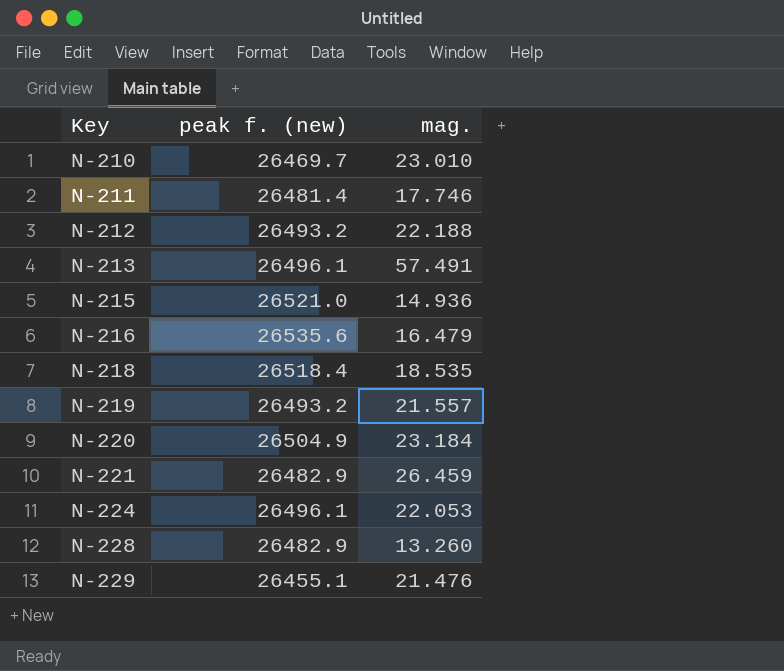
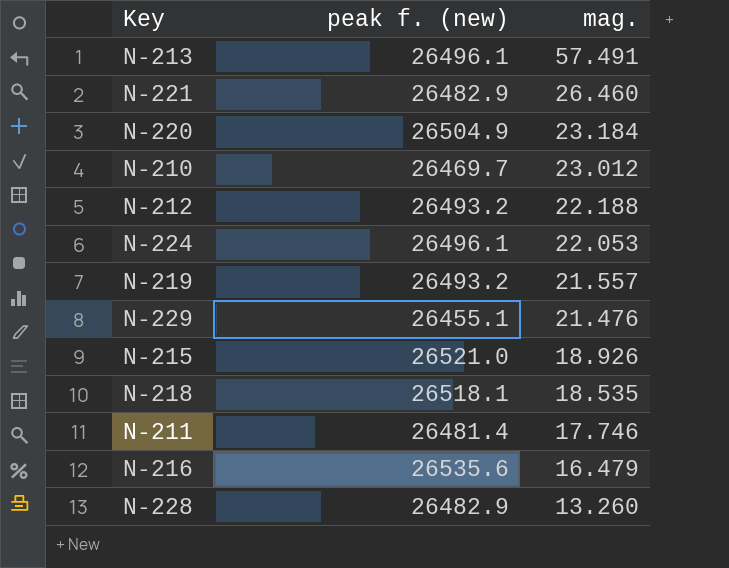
row order: Key ascending -> mag. descending
N-221 | mag.: 26.459 -> 26.460
N-210 | mag.: 23.010 -> 23.012
N-215 | mag.: 14.936 -> 18.926
N-218 | peak f. (new): 26518.4 -> 26518.1

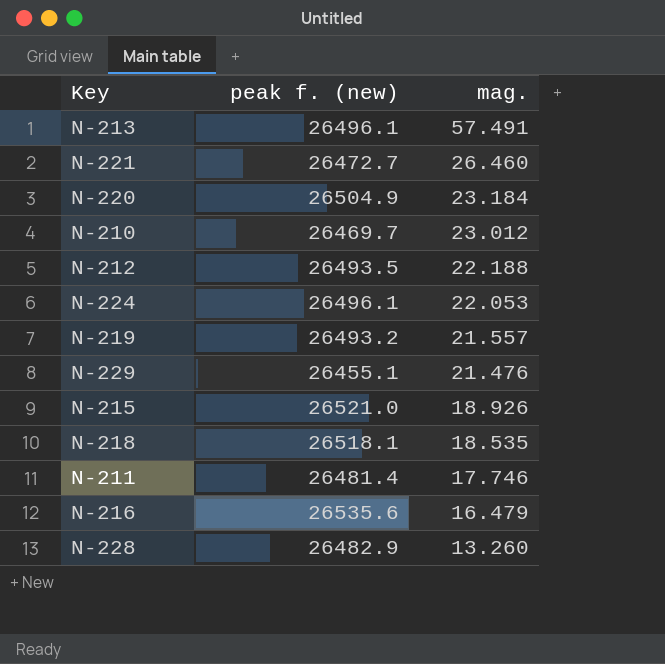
N-221 | peak f. (new): 26482.9 -> 26472.7
N-212 | peak f. (new): 26493.2 -> 26493.5

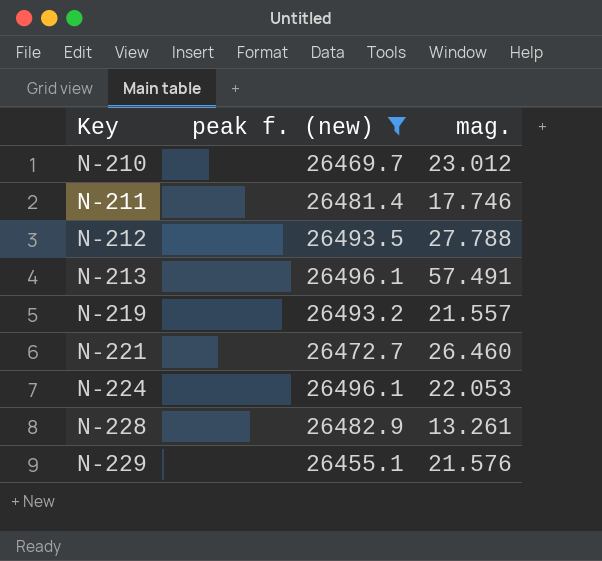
filter: none -> peak f. (new) <= 26496.1
row order: mag. descending -> Key ascending
N-212 | mag.: 22.188 -> 27.788
N-228 | mag.: 13.260 -> 13.261
N-229 | mag.: 21.476 -> 21.576

